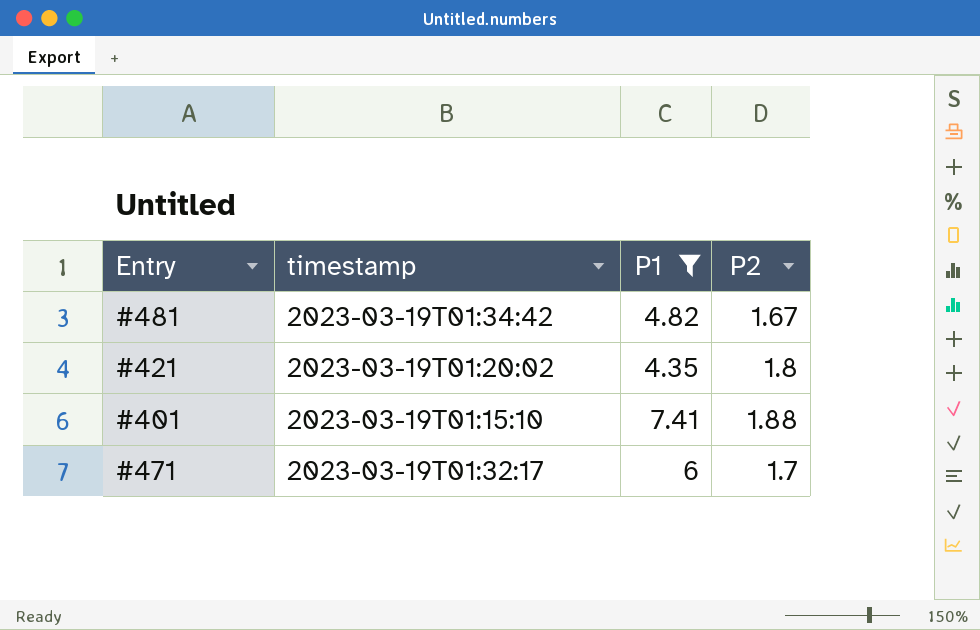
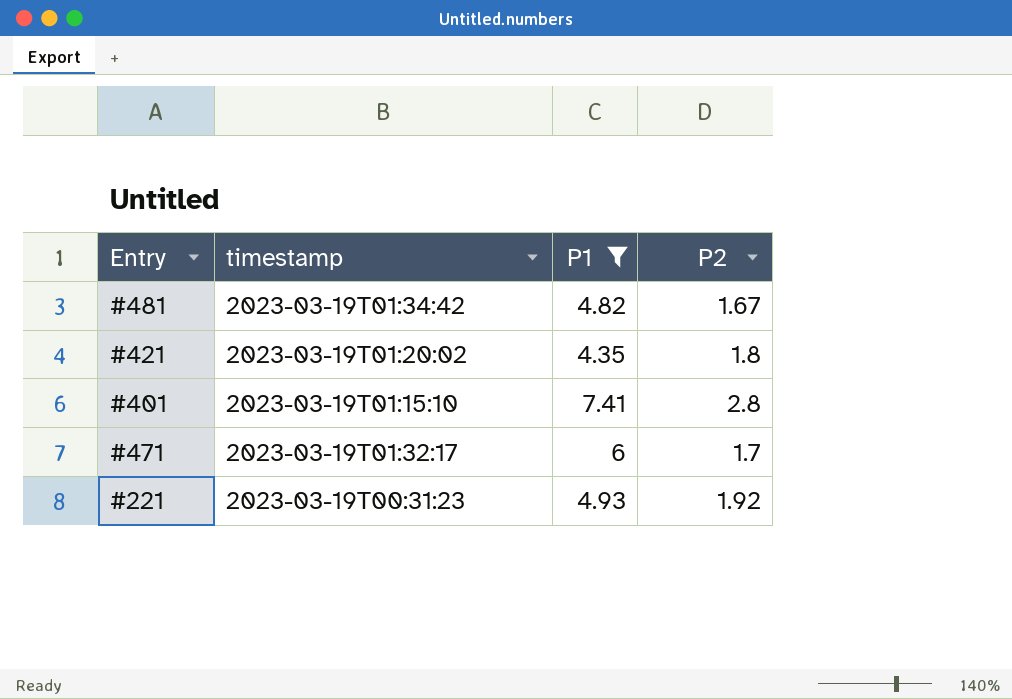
#401 | P2: 1.88 -> 2.8
row #221: none -> 2023-03-19T00:31:23 | 4.93 | 1.92

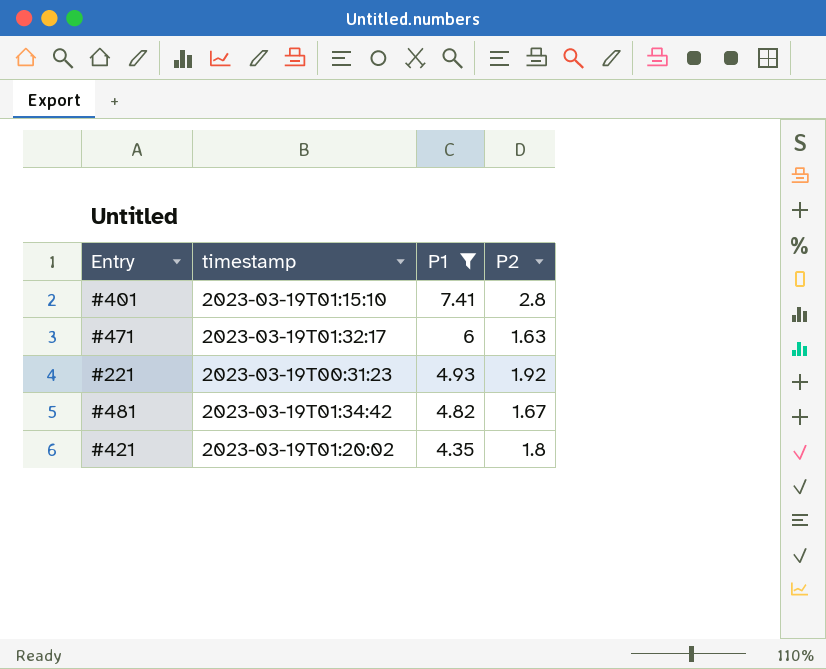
row order: none -> P1 descending
#471 | P2: 1.7 -> 1.63

